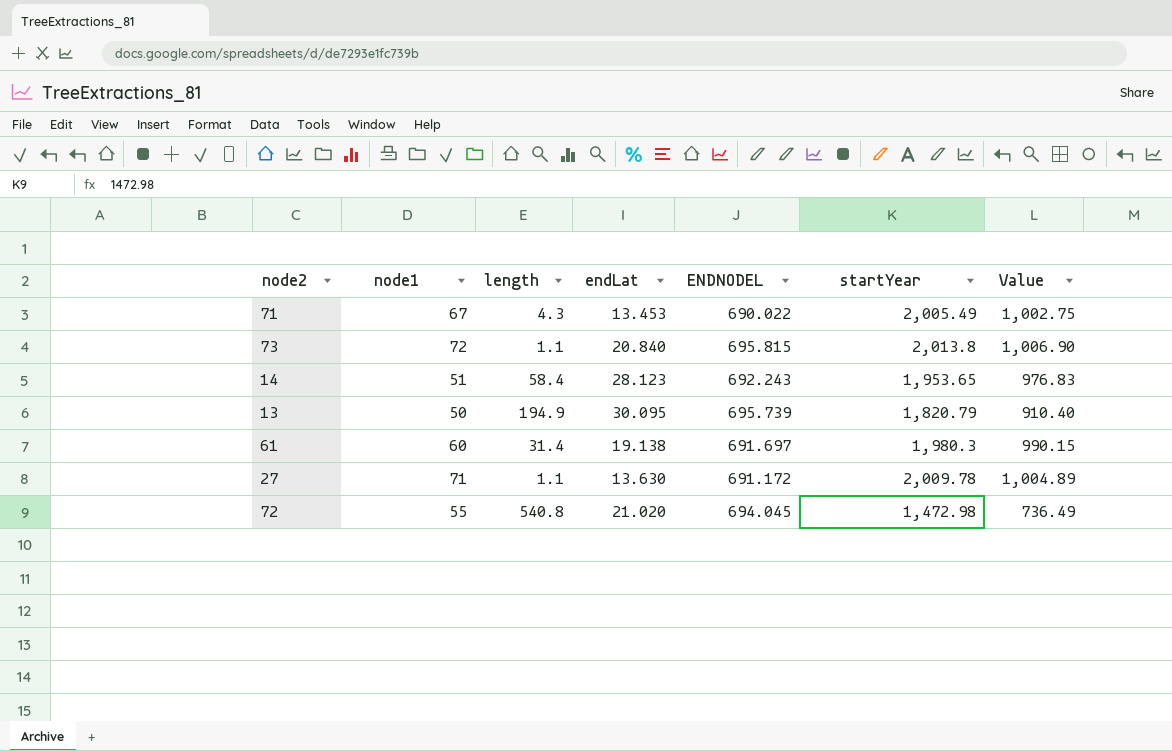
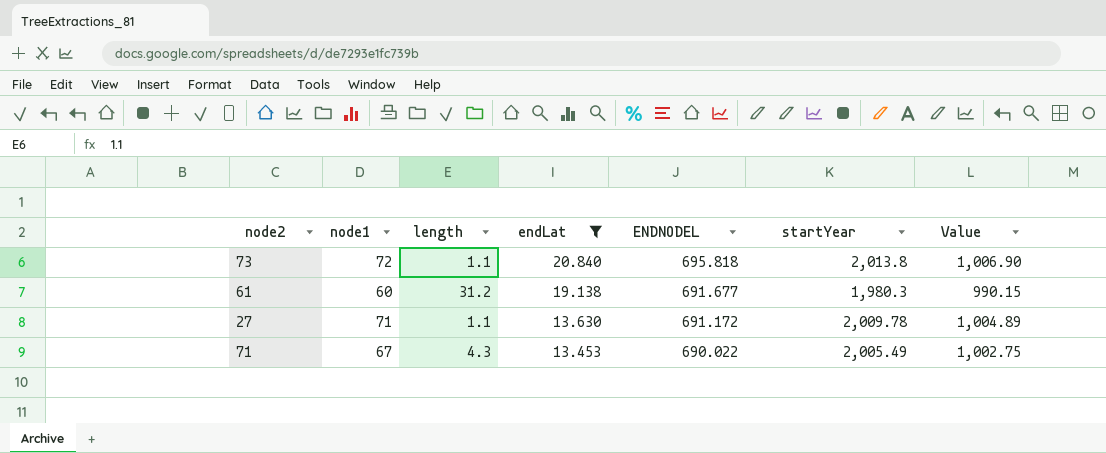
filter: none -> endLat <= 20.840
row order: none -> endLat descending
73 | ENDNODEL: 695.815 -> 695.818
61 | length: 31.4 -> 31.2
61 | ENDNODEL: 691.697 -> 691.677

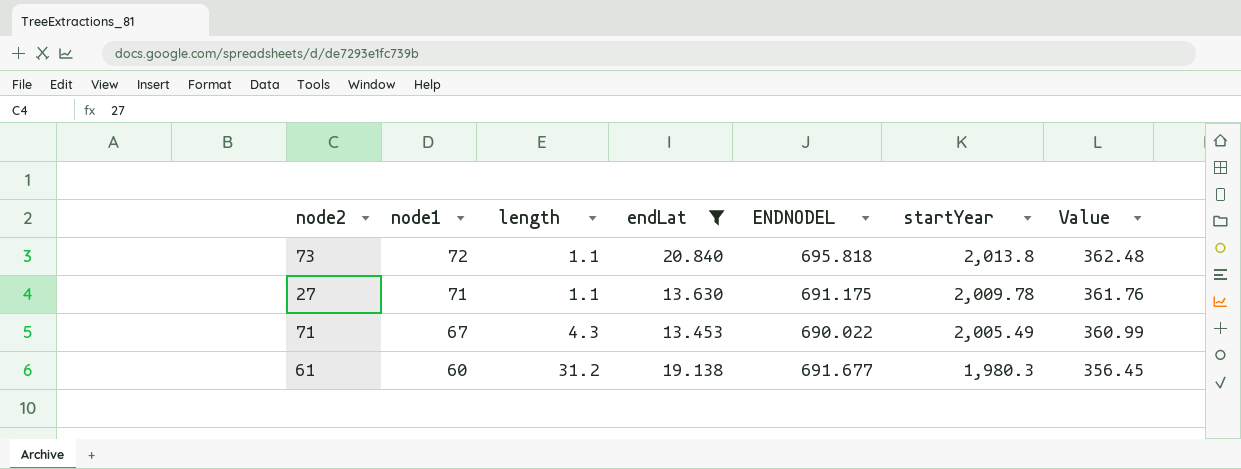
row order: endLat descending -> node1 descending
column Value | formula: [startYear] * 0.5 -> [startYear] * 0.18
27 | ENDNODEL: 691.172 -> 691.175

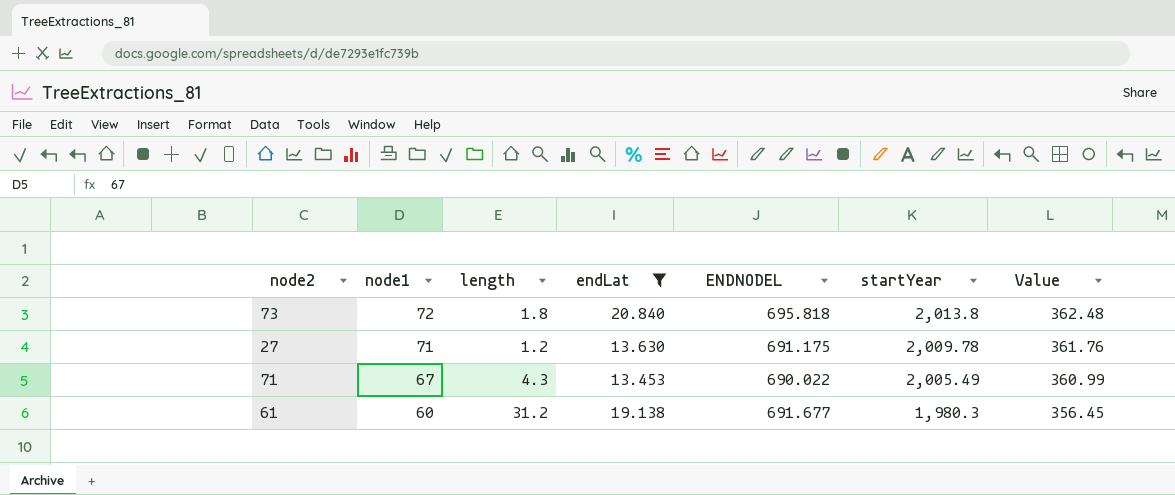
73 | length: 1.1 -> 1.8
27 | length: 1.1 -> 1.2

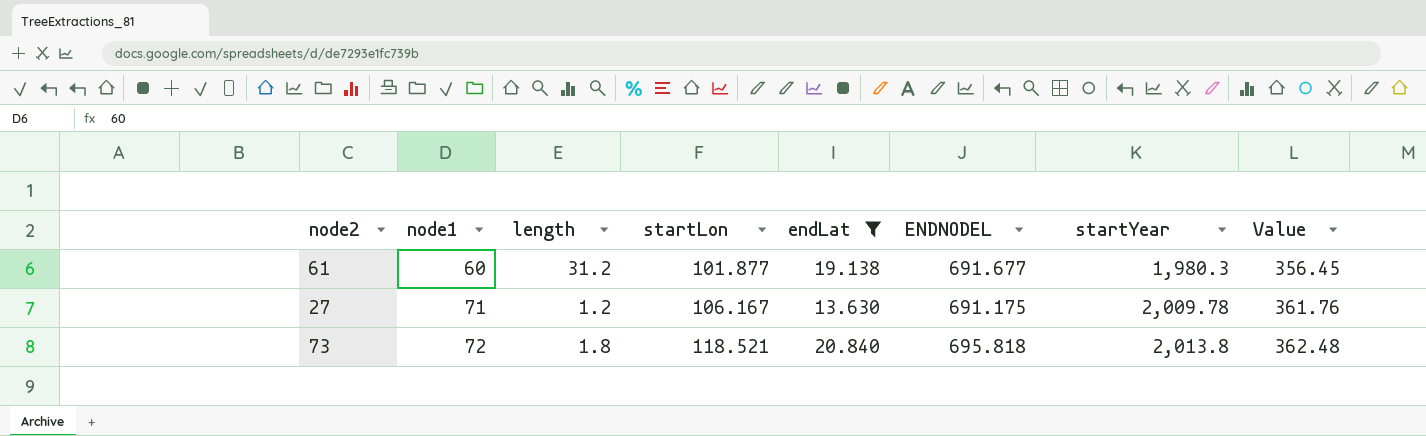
row order: node1 descending -> node1 ascending
column startLon | position: none -> 4
row 71: 67 | 4.3 | 13.453 | 690.022 | 2,005.49 | 360.99 -> none

